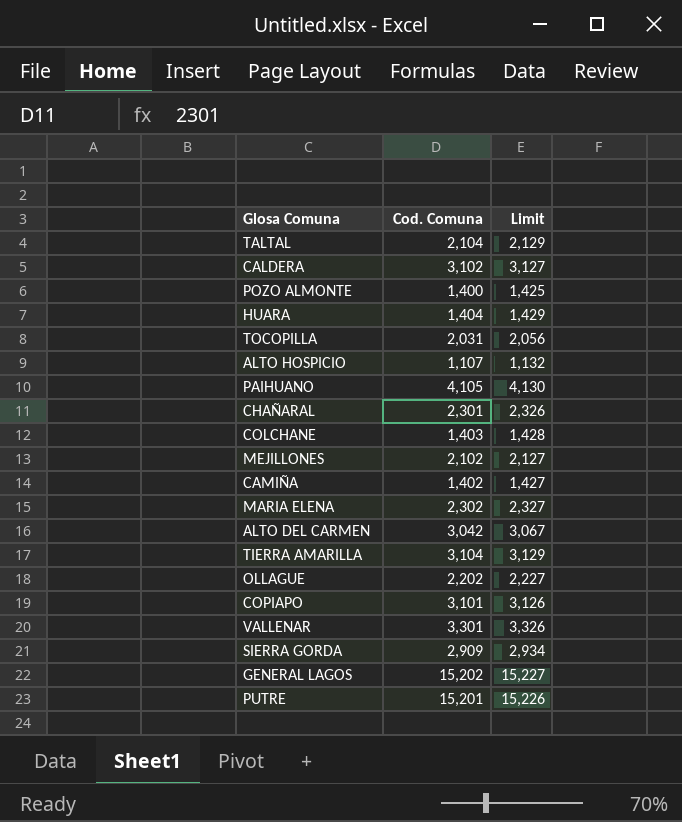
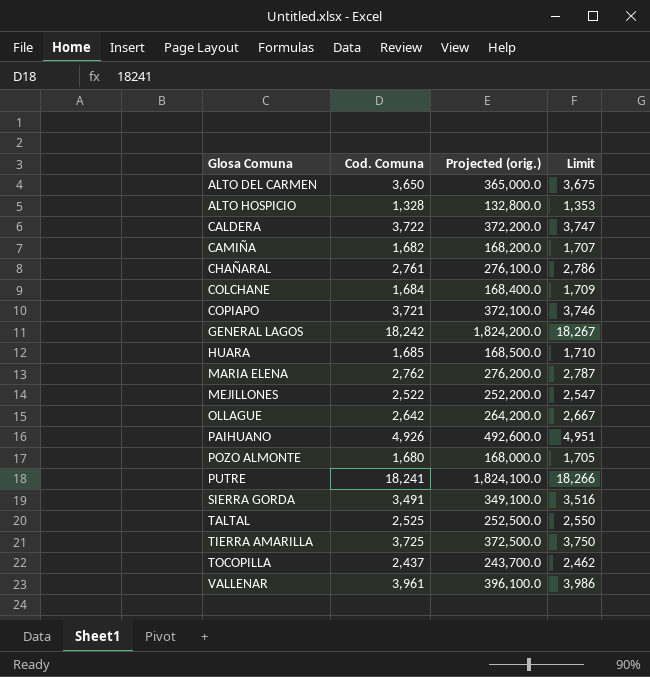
row order: none -> Glosa Comuna ascending
column Projected (orig.) | formula: none -> [Cod. Comuna] * 100
ALTO DEL CARMEN | Cod. Comuna: 3,042 -> 3,650
ALTO DEL CARMEN | Limit: 3,067 -> 3,675
ALTO HOSPICIO | Cod. Comuna: 1,107 -> 1,328
ALTO HOSPICIO | Limit: 1,132 -> 1,353
CALDERA | Cod. Comuna: 3,102 -> 3,722
CALDERA | Limit: 3,127 -> 3,747
CAMIÑA | Cod. Comuna: 1,402 -> 1,682
CAMIÑA | Limit: 1,427 -> 1,707
CHAÑARAL | Cod. Comuna: 2,301 -> 2,761
CHAÑARAL | Limit: 2,326 -> 2,786
COLCHANE | Cod. Comuna: 1,403 -> 1,684
COLCHANE | Limit: 1,428 -> 1,709
COPIAPO | Cod. Comuna: 3,101 -> 3,721
COPIAPO | Limit: 3,126 -> 3,746
GENERAL LAGOS | Cod. Comuna: 15,202 -> 18,242
GENERAL LAGOS | Limit: 15,227 -> 18,267
HUARA | Cod. Comuna: 1,404 -> 1,685
HUARA | Limit: 1,429 -> 1,710
MARIA ELENA | Cod. Comuna: 2,302 -> 2,762
MARIA ELENA | Limit: 2,327 -> 2,787
MEJILLONES | Cod. Comuna: 2,102 -> 2,522
MEJILLONES | Limit: 2,127 -> 2,547
OLLAGUE | Cod. Comuna: 2,202 -> 2,642
OLLAGUE | Limit: 2,227 -> 2,667
PAIHUANO | Cod. Comuna: 4,105 -> 4,926
PAIHUANO | Limit: 4,130 -> 4,951
POZO ALMONTE | Cod. Comuna: 1,400 -> 1,680
POZO ALMONTE | Limit: 1,425 -> 1,705
PUTRE | Cod. Comuna: 15,201 -> 18,241
PUTRE | Limit: 15,226 -> 18,266
SIERRA GORDA | Cod. Comuna: 2,909 -> 3,491
SIERRA GORDA | Limit: 2,934 -> 3,516
TALTAL | Cod. Comuna: 2,104 -> 2,525
TALTAL | Limit: 2,129 -> 2,550
TIERRA AMARILLA | Cod. Comuna: 3,104 -> 3,725
TIERRA AMARILLA | Limit: 3,129 -> 3,750
TOCOPILLA | Cod. Comuna: 2,031 -> 2,437
TOCOPILLA | Limit: 2,056 -> 2,462
VALLENAR | Cod. Comuna: 3,301 -> 3,961
VALLENAR | Limit: 3,326 -> 3,986

